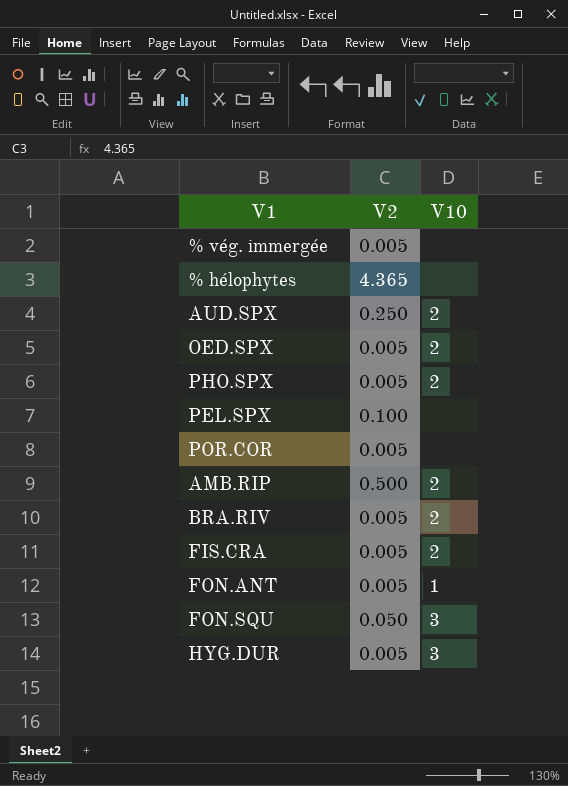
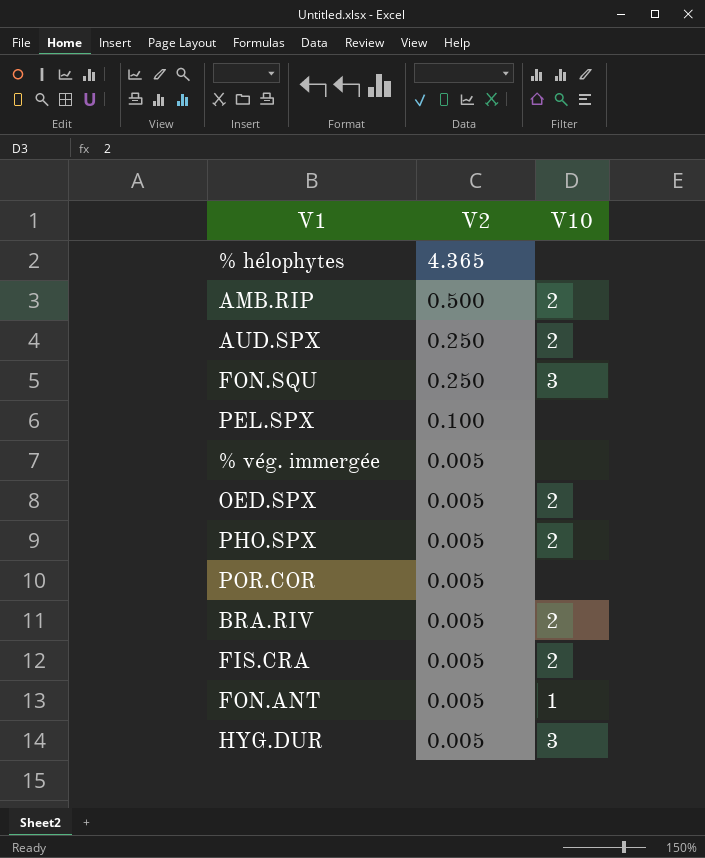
row order: none -> V2 descending
FON.SQU | V2: 0.050 -> 0.250

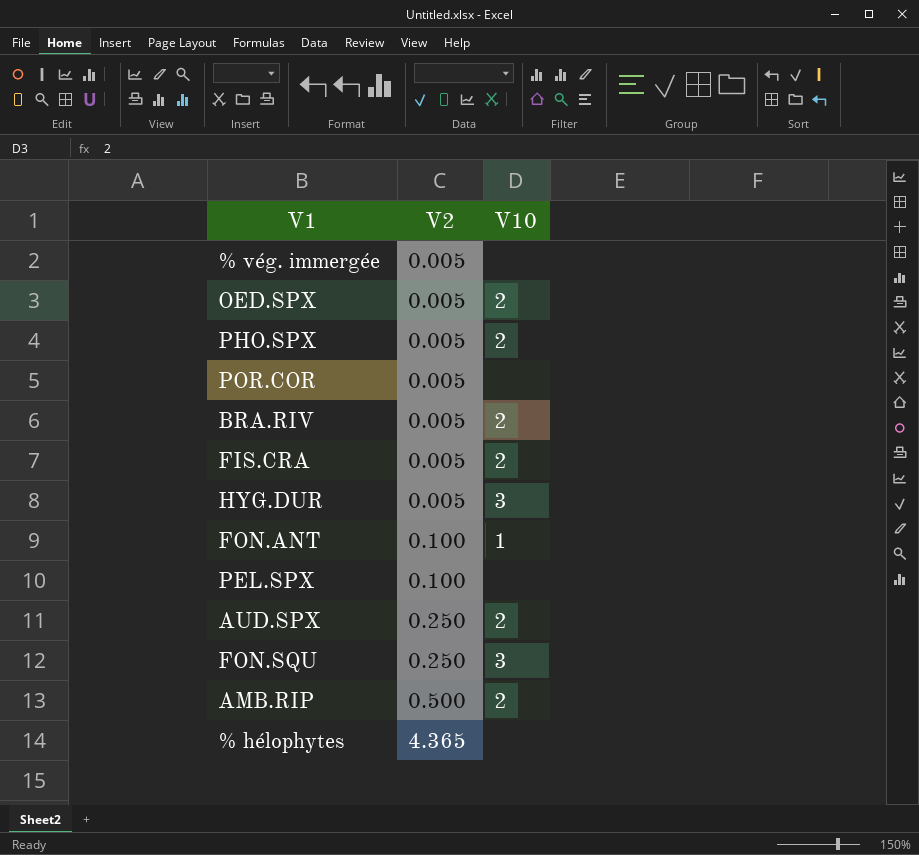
row order: V2 descending -> V2 ascending
FON.ANT | V2: 0.005 -> 0.100

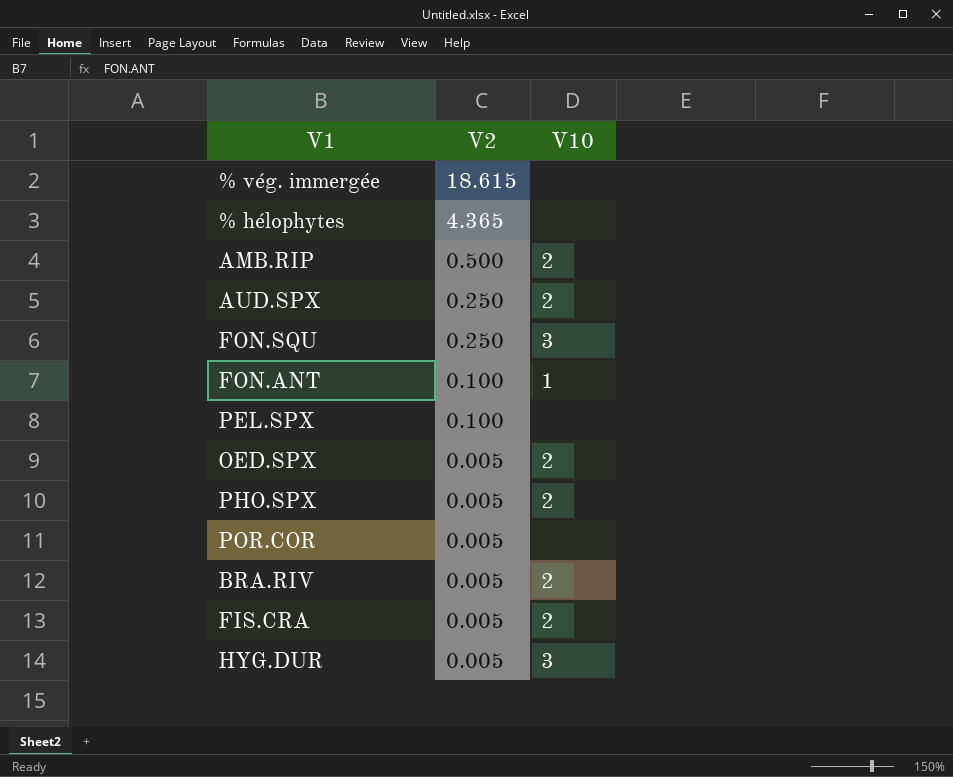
row order: V2 ascending -> V2 descending
% vég. immergée | V2: 0.005 -> 18.615

